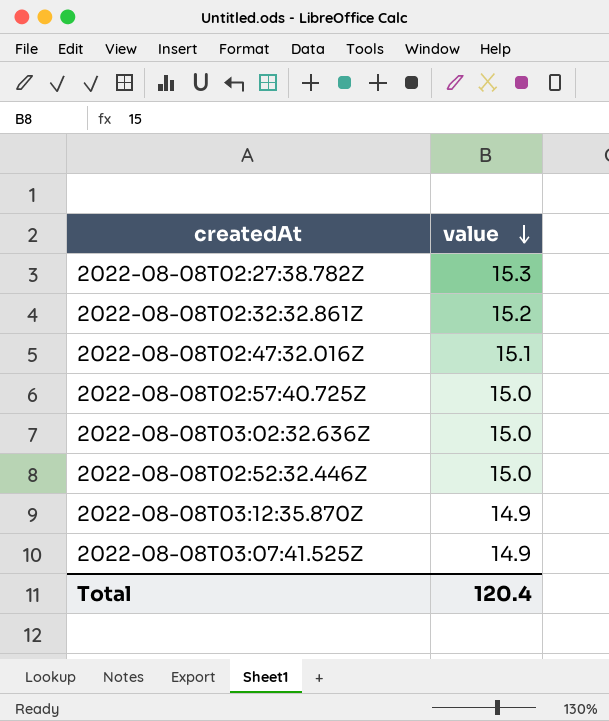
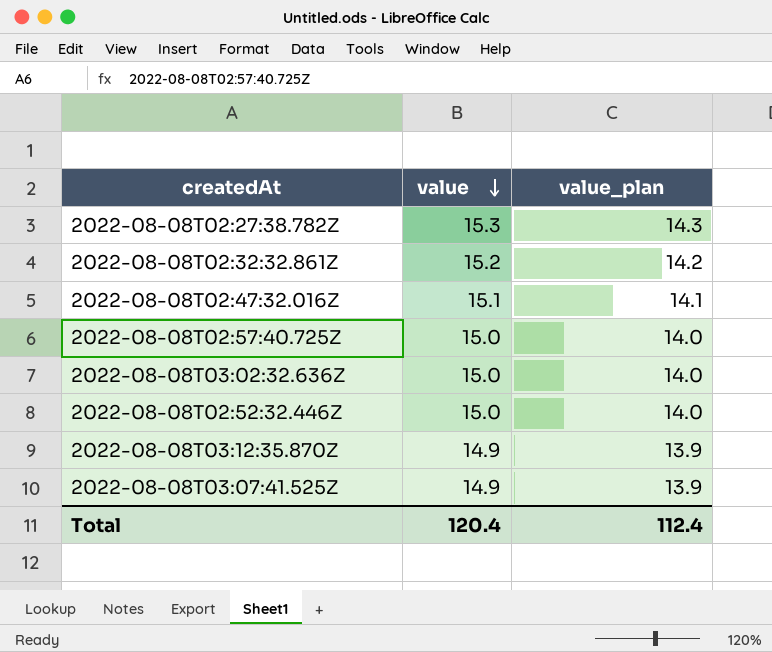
column value_plan | formula: none -> [value] - 1

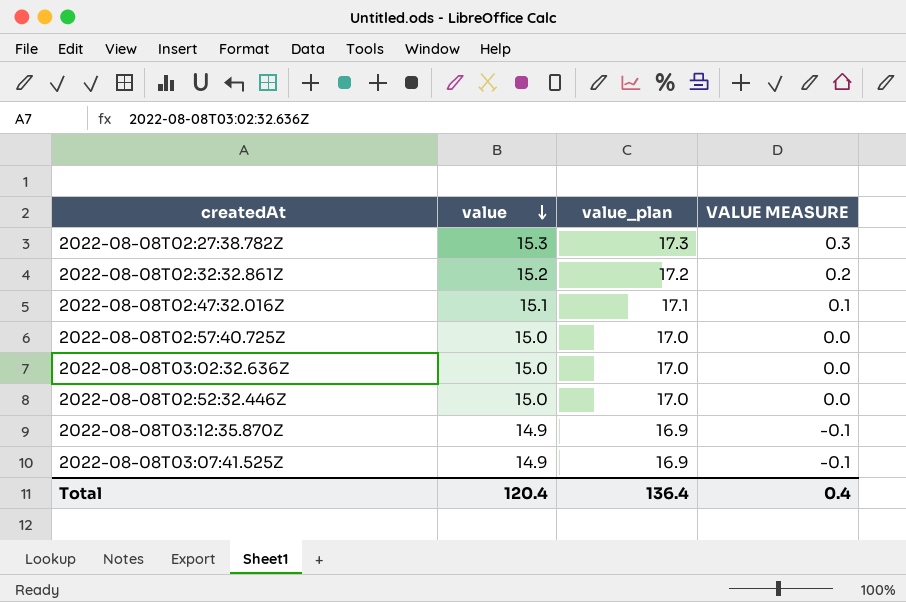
column value_plan | formula: [value] - 1 -> [value] + 2
column VALUE MEASURE | formula: none -> [value] - 15
Total | value_plan: 112.4 -> 136.4

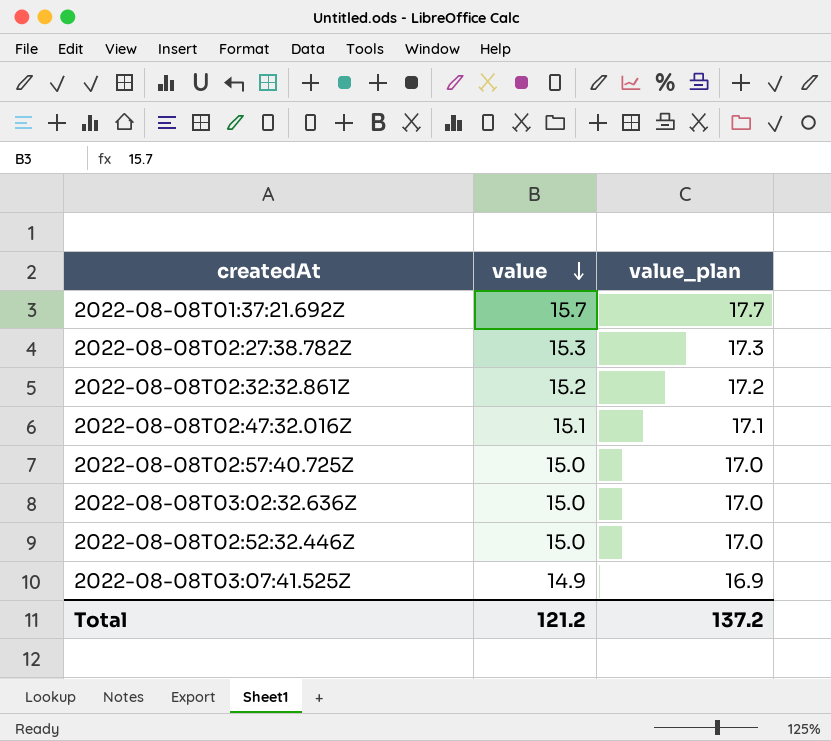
column VALUE MEASURE | formula: [value] - 15 -> none
row 2022-08-08T03:12:35.870Z: 14.9 | 16.9 | -0.1 -> none
row 2022-08-08T01:37:21.692Z: none -> 15.7 | 17.7
Total | value: 120.4 -> 121.2
Total | value_plan: 136.4 -> 137.2

